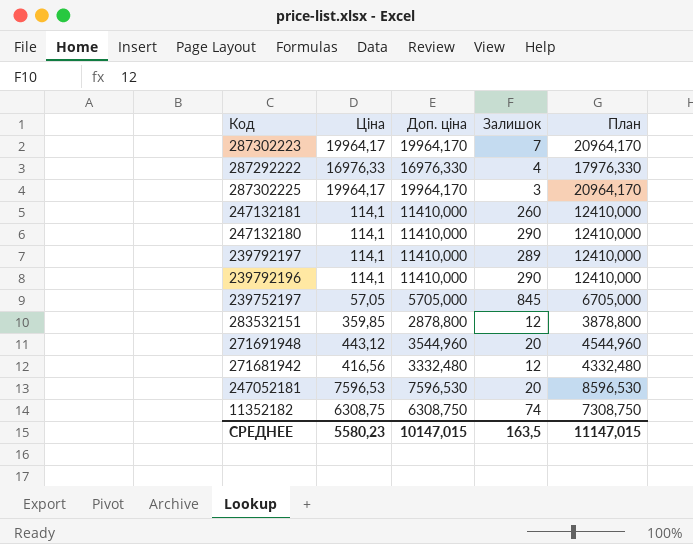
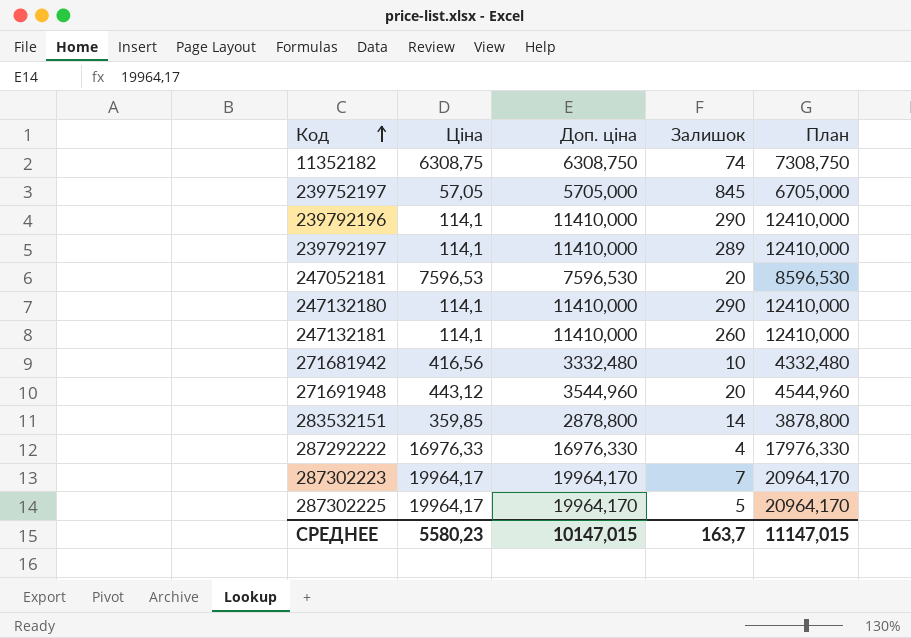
row order: none -> Код ascending
271681942 | Залишок: 12 -> 10
283532151 | Залишок: 12 -> 14
287302225 | Залишок: 3 -> 5
СРЕДНЕЕ | Залишок: 163,5 -> 163,7

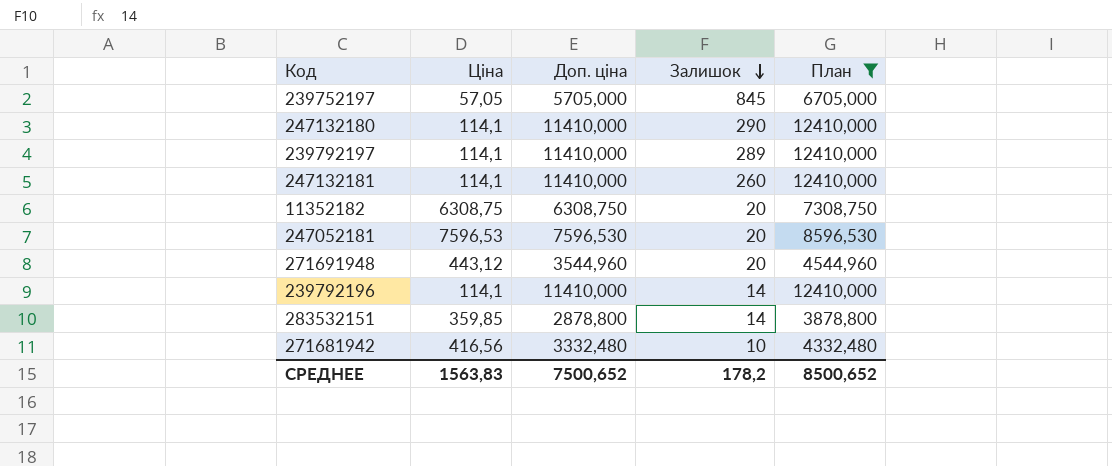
filter: none -> План <= 12410,000
row order: Код ascending -> Залишок descending
11352182 | Залишок: 74 -> 20
239792196 | Залишок: 290 -> 14
СРЕДНЕЕ | Ціна: 5580,23 -> 1563,83
СРЕДНЕЕ | Доп. ціна: 10147,015 -> 7500,652
СРЕДНЕЕ | Залишок: 163,7 -> 178,2
СРЕДНЕЕ | План: 11147,015 -> 8500,652

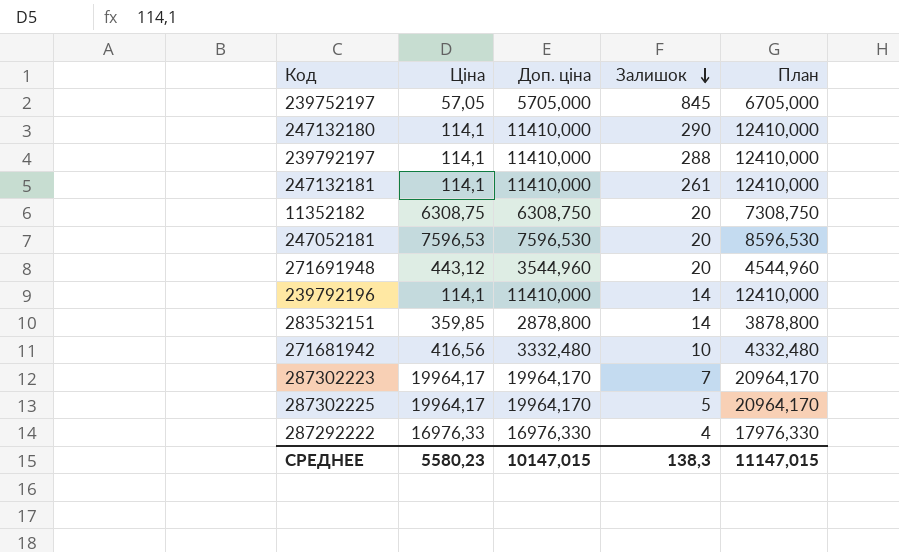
filter: План <= 12410,000 -> none
239792197 | Залишок: 289 -> 288
247132181 | Залишок: 260 -> 261
СРЕДНЕЕ | Ціна: 1563,83 -> 5580,23
СРЕДНЕЕ | Доп. ціна: 7500,652 -> 10147,015
СРЕДНЕЕ | Залишок: 178,2 -> 138,3
СРЕДНЕЕ | План: 8500,652 -> 11147,015

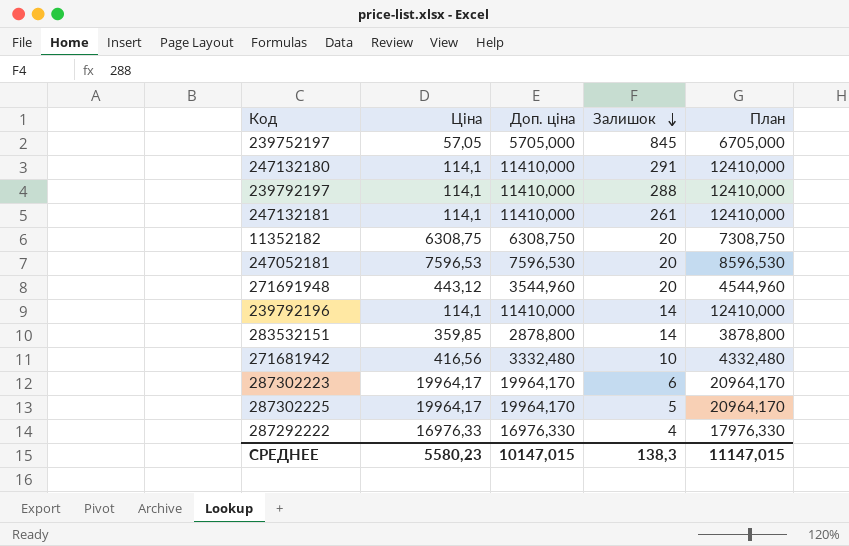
247132180 | Залишок: 290 -> 291
287302223 | Залишок: 7 -> 6

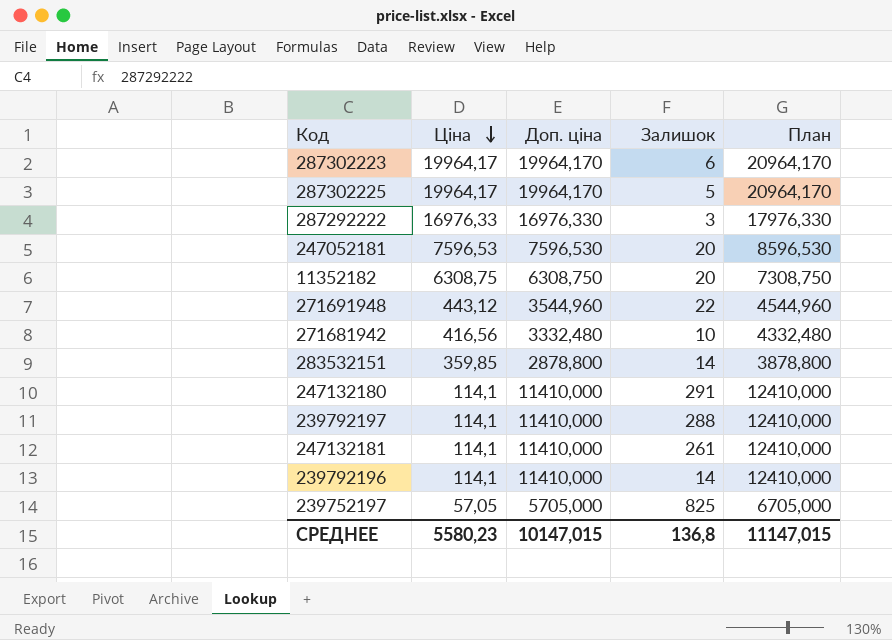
row order: Залишок descending -> Ціна descending
287292222 | Залишок: 4 -> 3
271691948 | Залишок: 20 -> 22
239752197 | Залишок: 845 -> 825
СРЕДНЕЕ | Залишок: 138,3 -> 136,8

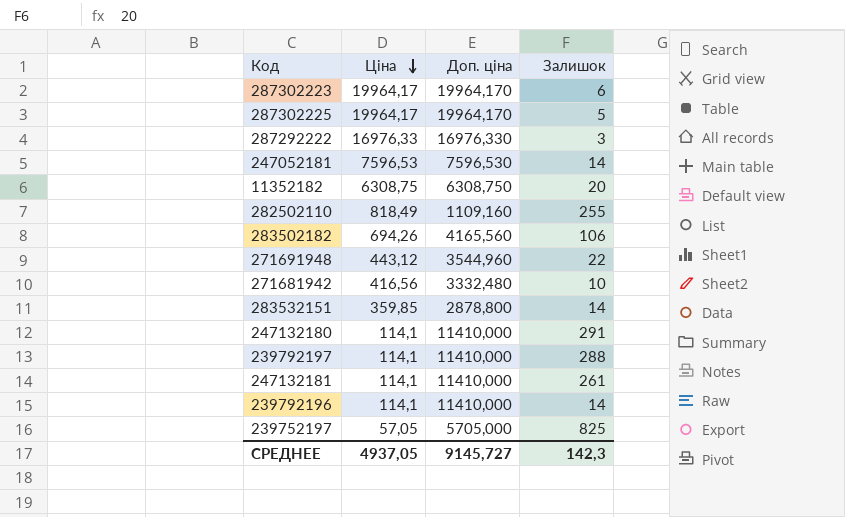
column План | formula: [Доп. ціна] + 1000 -> none
247052181 | Залишок: 20 -> 14
row 282502110: none -> 818,49 | 1109,160 | 255
row 283502182: none -> 694,26 | 4165,560 | 106
СРЕДНЕЕ | Ціна: 5580,23 -> 4937,05
СРЕДНЕЕ | Доп. ціна: 10147,015 -> 9145,727
СРЕДНЕЕ | Залишок: 136,8 -> 142,3

